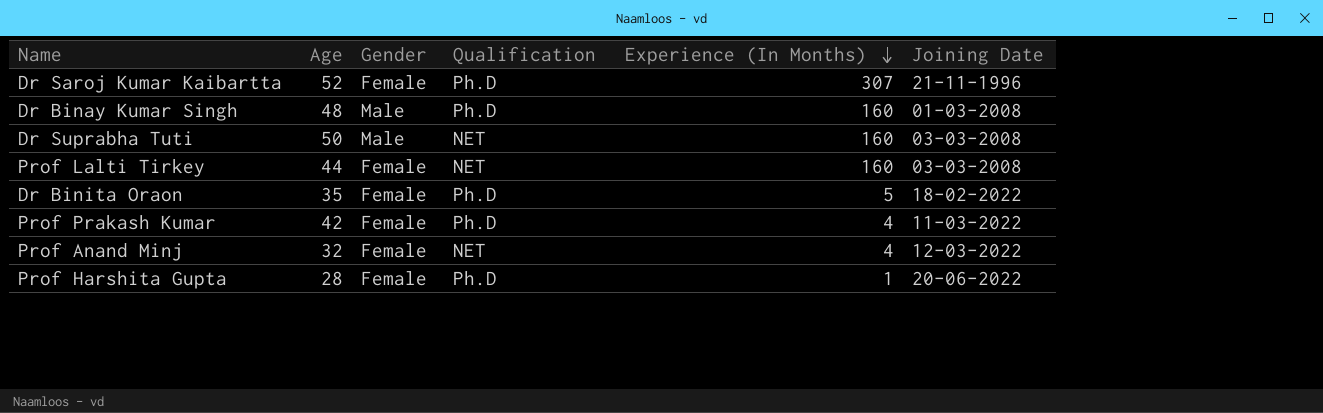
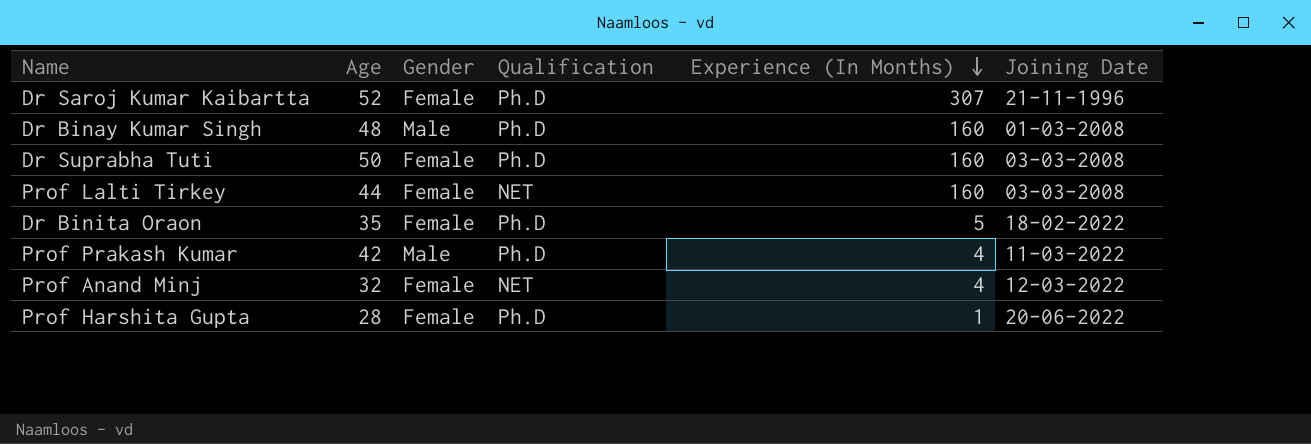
Dr Suprabha Tuti | Gender: Male -> Female
Dr Suprabha Tuti | Qualification: NET -> Ph.D
Prof Prakash Kumar | Gender: Female -> Male

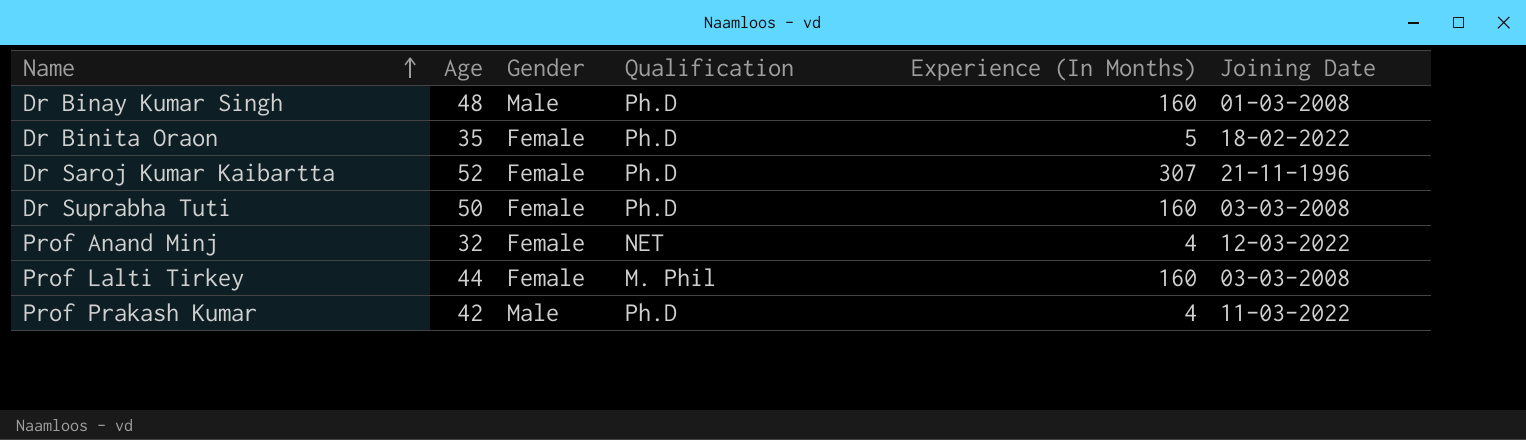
row order: Experience (In Months) descending -> Name ascending
row Prof Harshita Gupta: 28 | Female | Ph.D | 1 | 20-06-2022 -> none
Prof Lalti Tirkey | Qualification: NET -> M. Phil

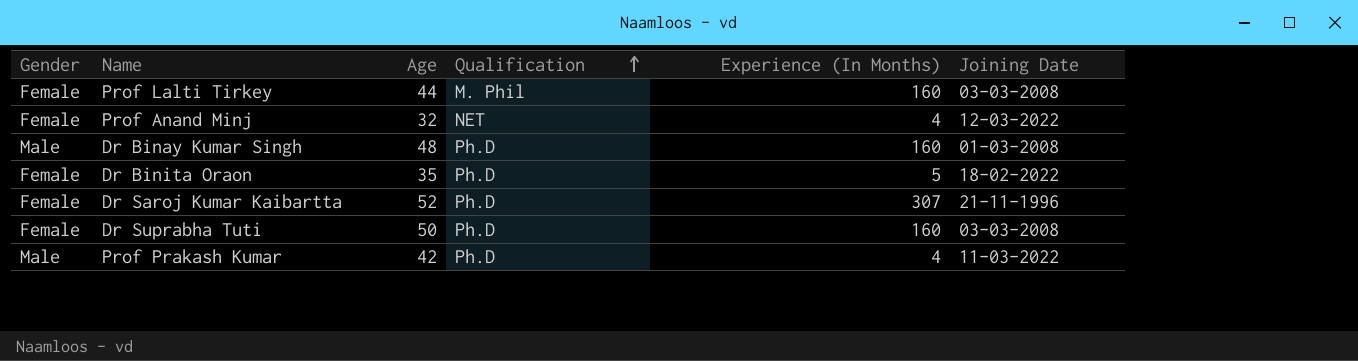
row order: Name ascending -> Qualification ascending
column Gender | position: 3 -> 1

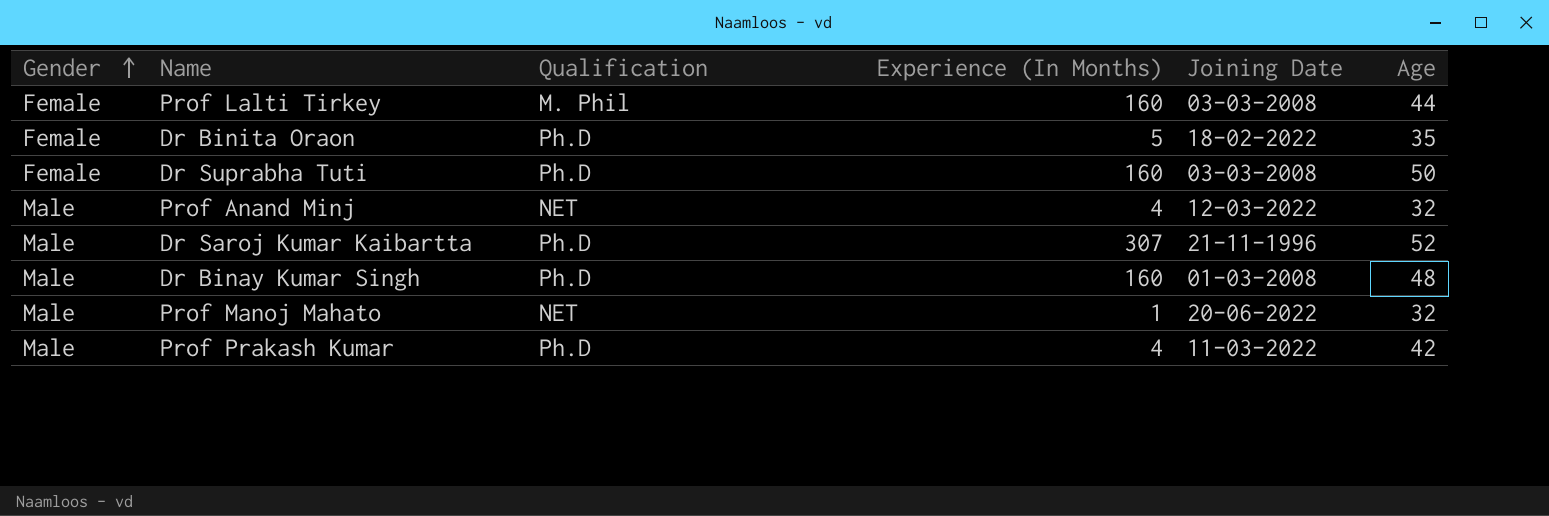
row order: Qualification ascending -> Gender ascending
column Age | position: 3 -> 6
Prof Anand Minj | Gender: Female -> Male
Dr Saroj Kumar Kaibartta | Gender: Female -> Male
row Prof Manoj Mahato: none -> Male | NET | 1 | 20-06-2022 | 32

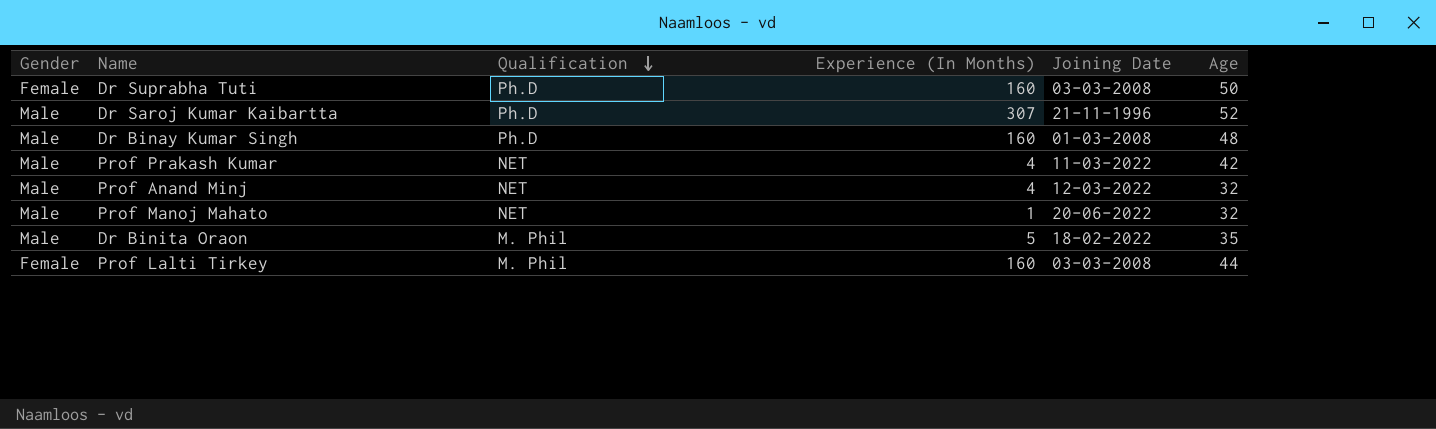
row order: Gender ascending -> Qualification descending
Prof Prakash Kumar | Qualification: Ph.D -> NET
Dr Binita Oraon | Gender: Female -> Male
Dr Binita Oraon | Qualification: Ph.D -> M. Phil

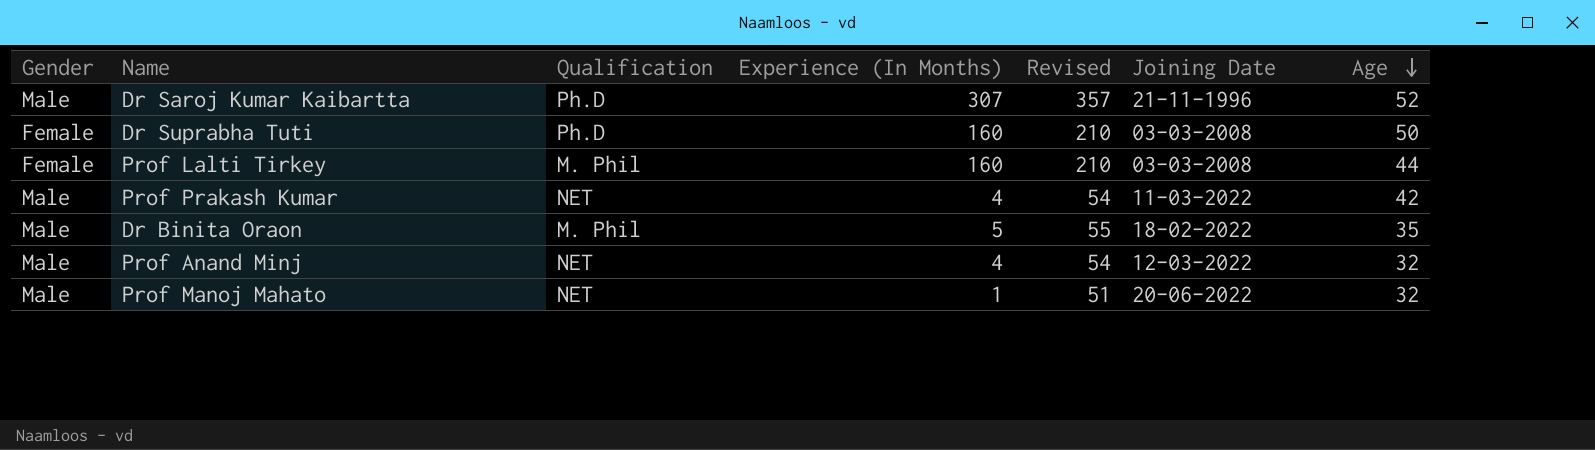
row order: Qualification descending -> Age descending
column Revised | formula: none -> [Experience (In Months)] + 50
row Dr Binay Kumar Singh: Male | Ph.D | 160 | 01-03-2008 | 48 -> none

